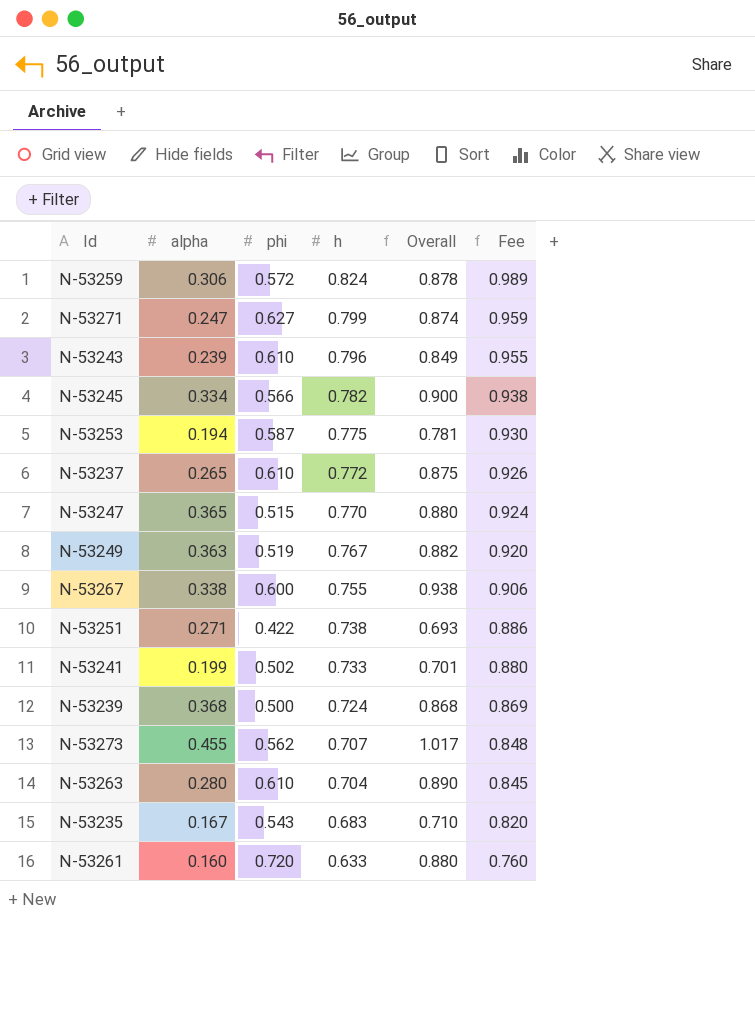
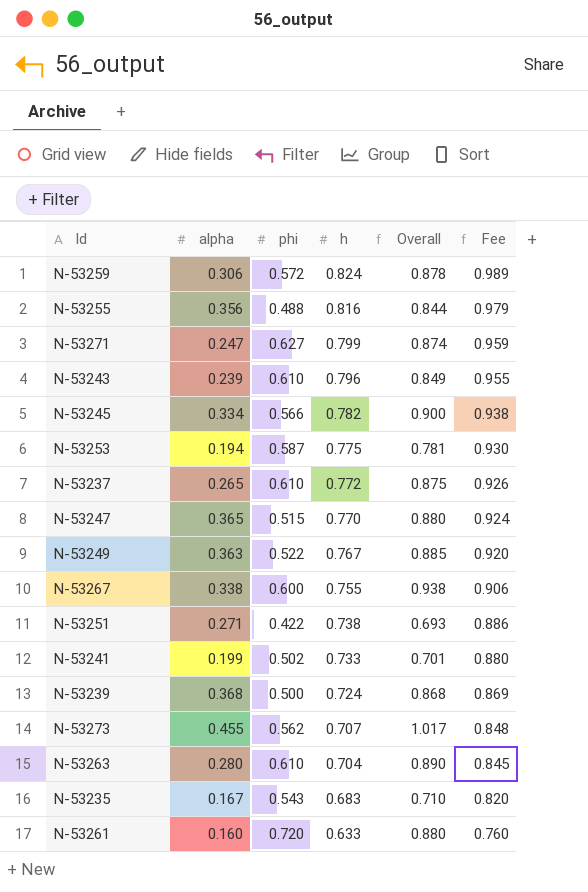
row N-53255: none -> 0.356 | 0.488 | 0.816 | 0.844 | 0.979
N-53249 | phi: 0.519 -> 0.522
N-53249 | Overall: 0.882 -> 0.885

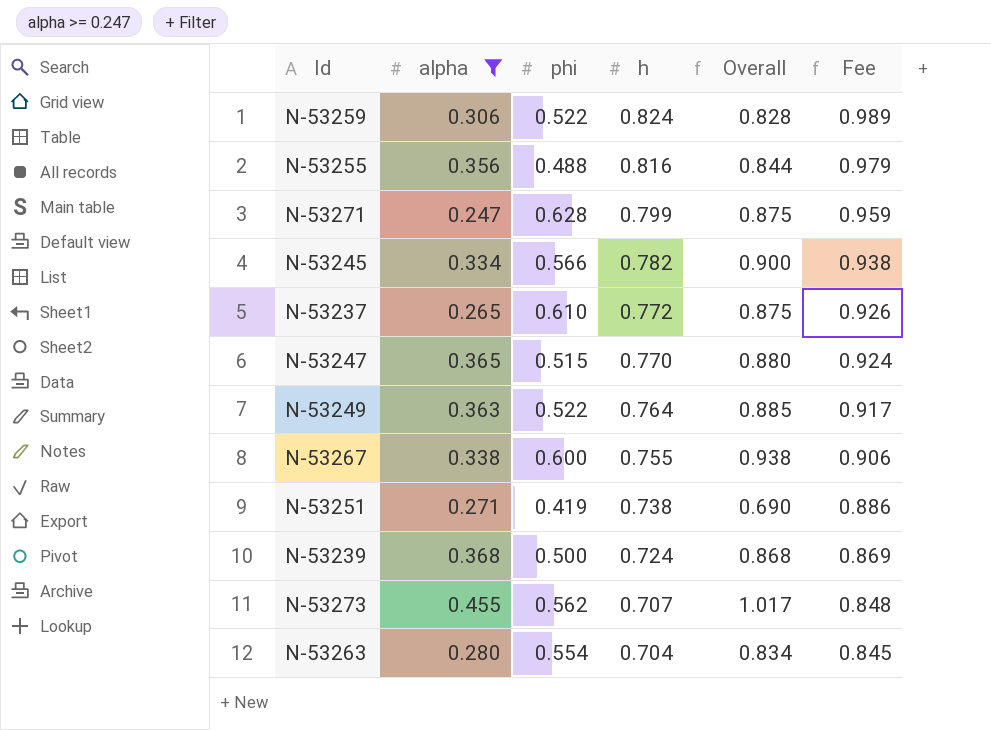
filter: none -> alpha >= 0.247
N-53259 | phi: 0.572 -> 0.522
N-53259 | Overall: 0.878 -> 0.828
N-53271 | phi: 0.627 -> 0.628
N-53271 | Overall: 0.874 -> 0.875
N-53249 | h: 0.767 -> 0.764
N-53249 | Fee: 0.920 -> 0.917
N-53251 | phi: 0.422 -> 0.419
N-53251 | Overall: 0.693 -> 0.690
N-53263 | phi: 0.610 -> 0.554
N-53263 | Overall: 0.890 -> 0.834

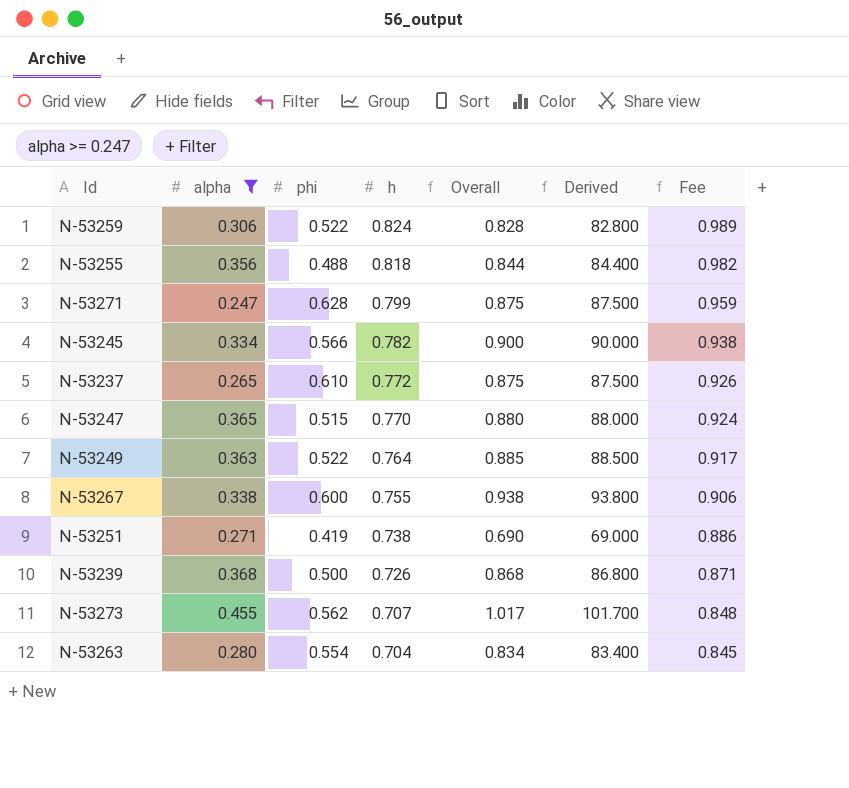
column Derived | formula: none -> [Overall] * 100
N-53255 | h: 0.816 -> 0.818
N-53255 | Fee: 0.979 -> 0.982
N-53239 | h: 0.724 -> 0.726
N-53239 | Fee: 0.869 -> 0.871

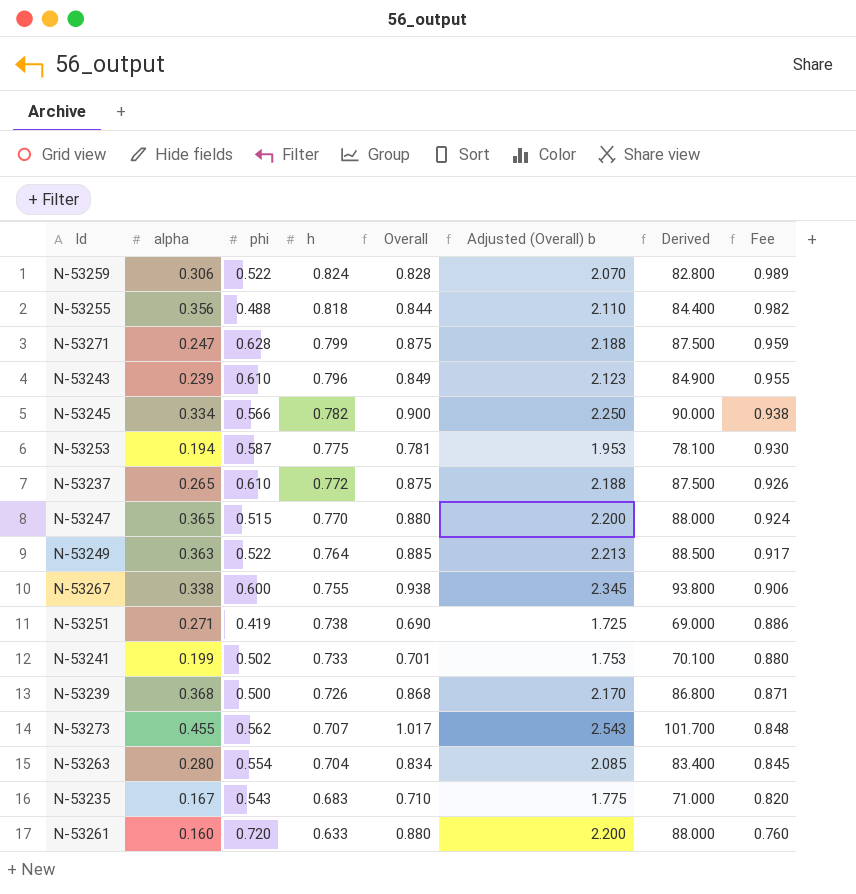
filter: alpha >= 0.247 -> none
column Adjusted (Overall) b | formula: none -> [Overall] * 2.5

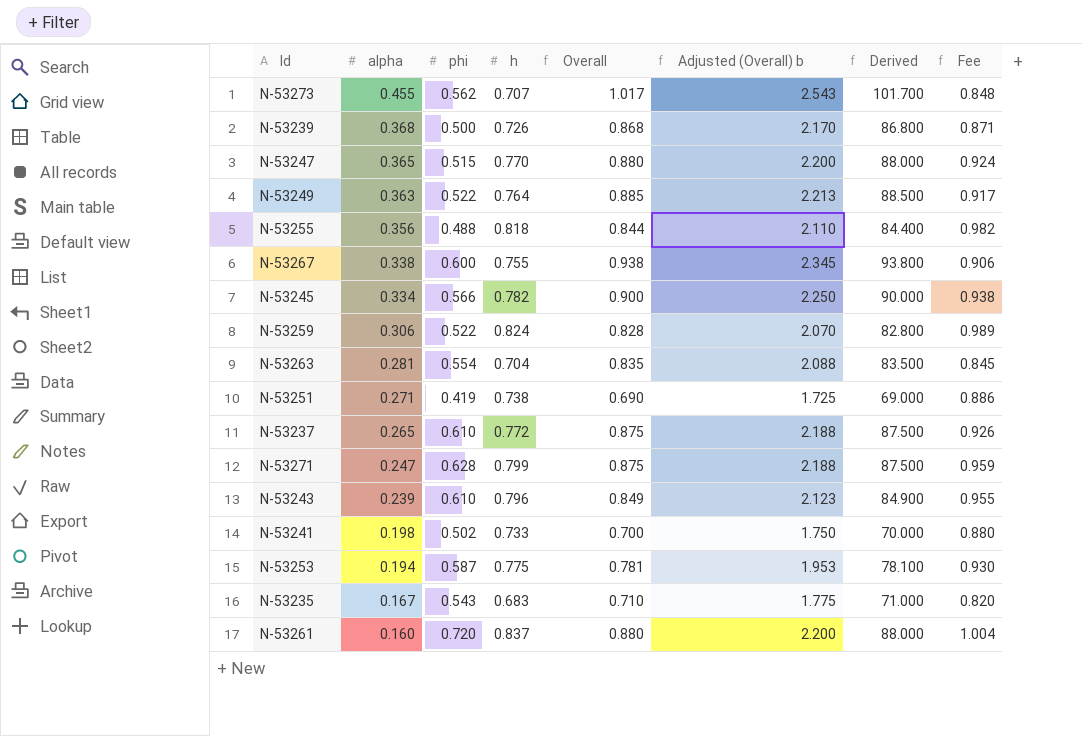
row order: h descending -> alpha descending
N-53263 | alpha: 0.280 -> 0.281
N-53263 | Overall: 0.834 -> 0.835
N-53263 | Adjusted (Overall) b: 2.085 -> 2.088
N-53263 | Derived: 83.400 -> 83.500
N-53241 | alpha: 0.199 -> 0.198
N-53241 | Overall: 0.701 -> 0.700
N-53241 | Adjusted (Overall) b: 1.753 -> 1.750
N-53241 | Derived: 70.100 -> 70.000
N-53261 | h: 0.633 -> 0.837
N-53261 | Fee: 0.760 -> 1.004

